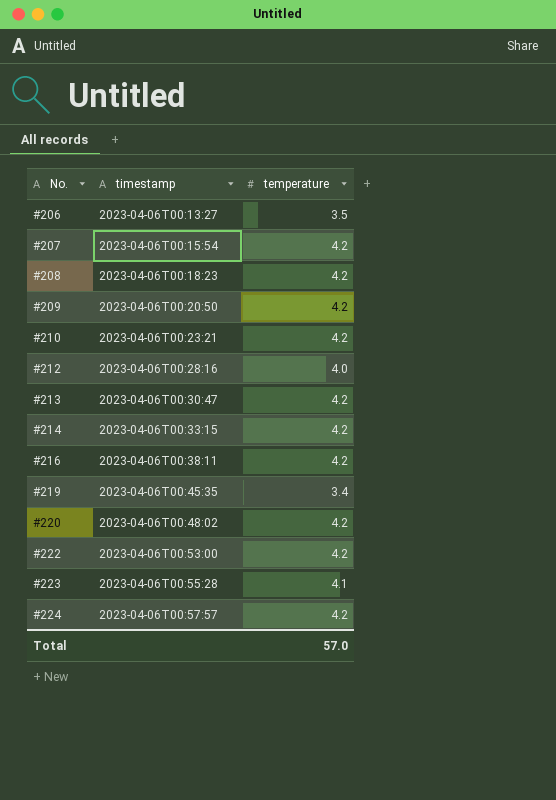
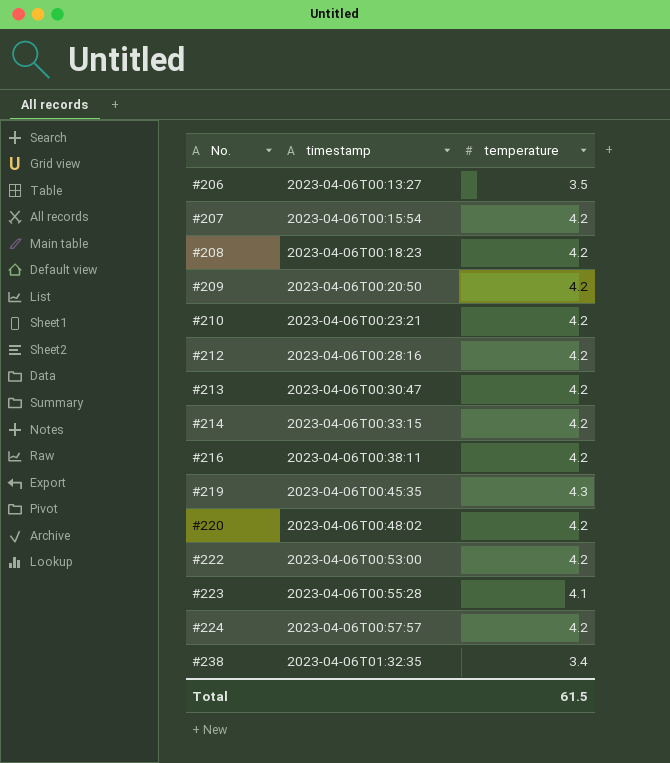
#212 | temperature: 4.0 -> 4.2
#219 | temperature: 3.4 -> 4.3
row #238: none -> 2023-04-06T01:32:35 | 3.4
Total | temperature: 57.0 -> 61.5

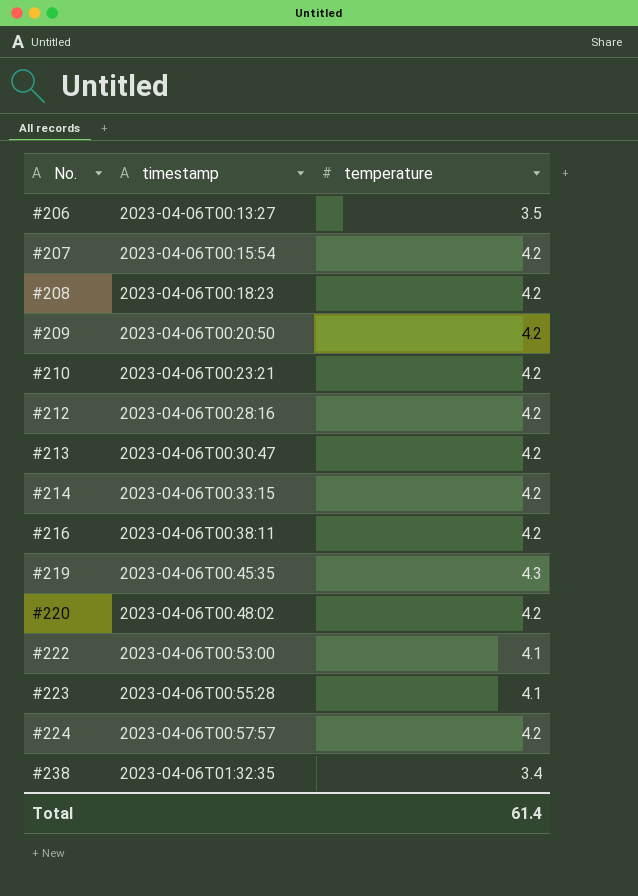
#222 | temperature: 4.2 -> 4.1
Total | temperature: 61.5 -> 61.4

